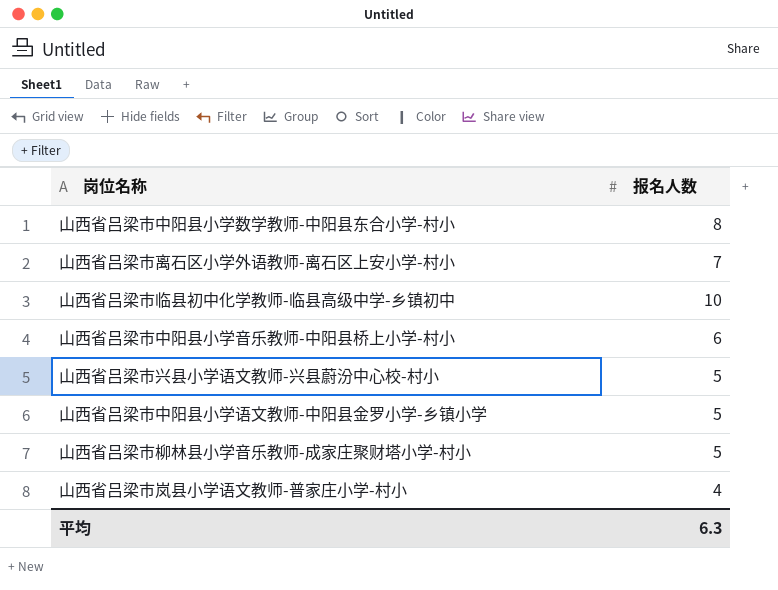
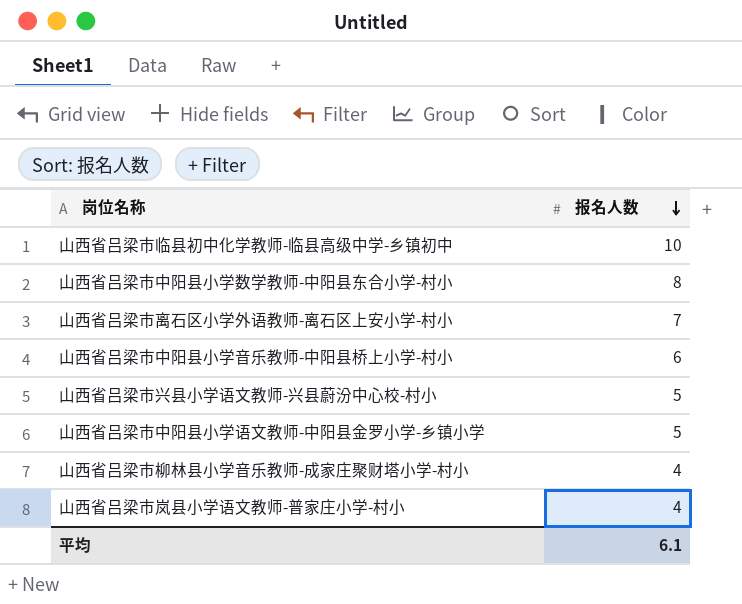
row order: none -> 报名人数 descending
山西省吕梁市柳林县小学音乐教师-成家庄聚财塔小学-村小 | 报名人数: 5 -> 4
平均 | 报名人数: 6.3 -> 6.1

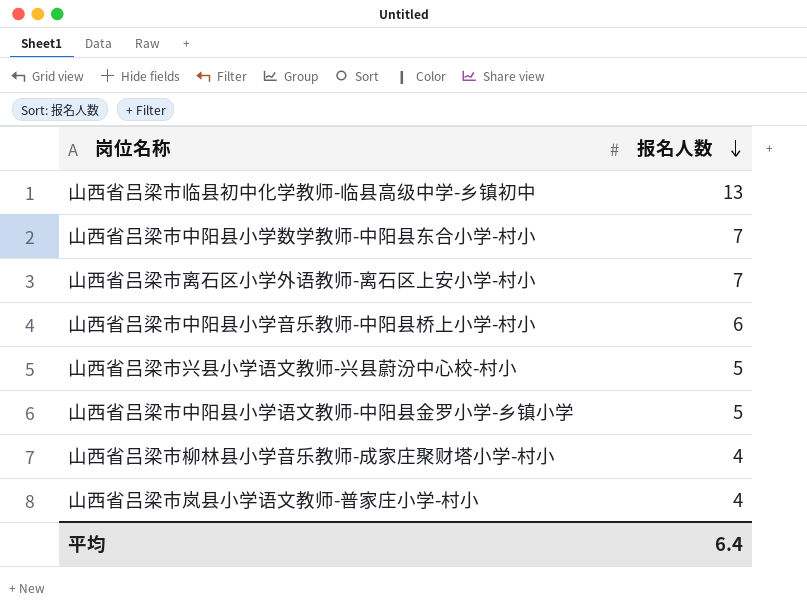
山西省吕梁市临县初中化学教师-临县高级中学-乡镇初中 | 报名人数: 10 -> 13
山西省吕梁市中阳县小学数学教师-中阳县东合小学-村小 | 报名人数: 8 -> 7
平均 | 报名人数: 6.1 -> 6.4

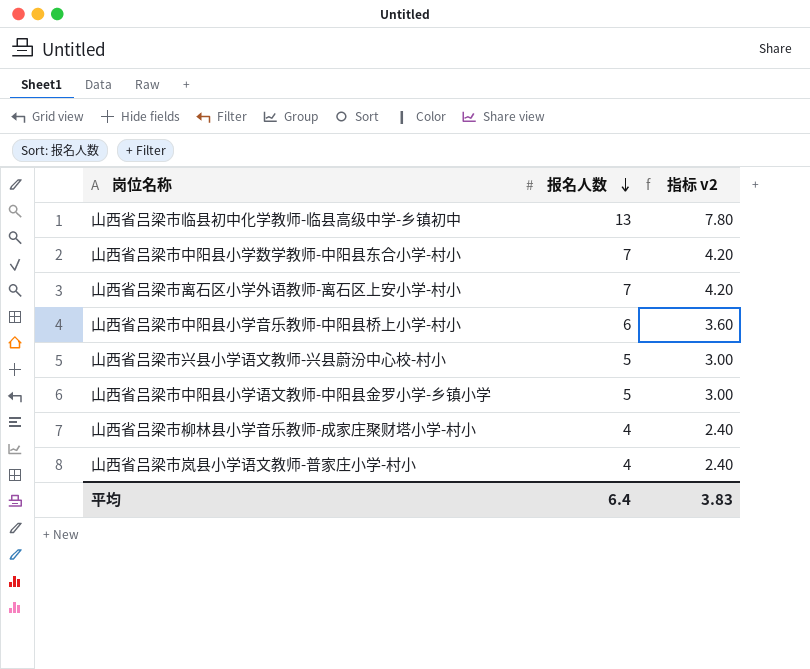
column 指标 v2 | formula: none -> [报名人数] * 0.6

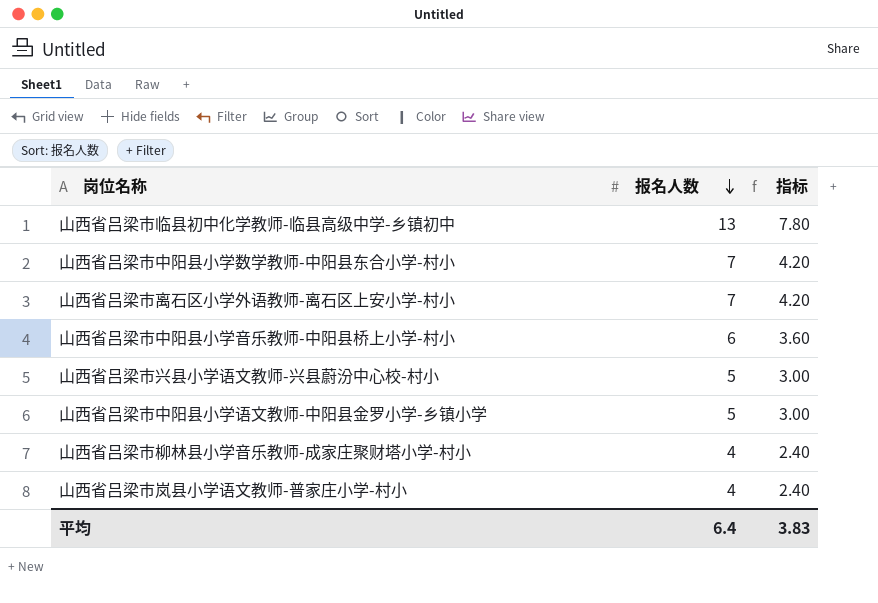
column name: 指标 v2 -> 指标

